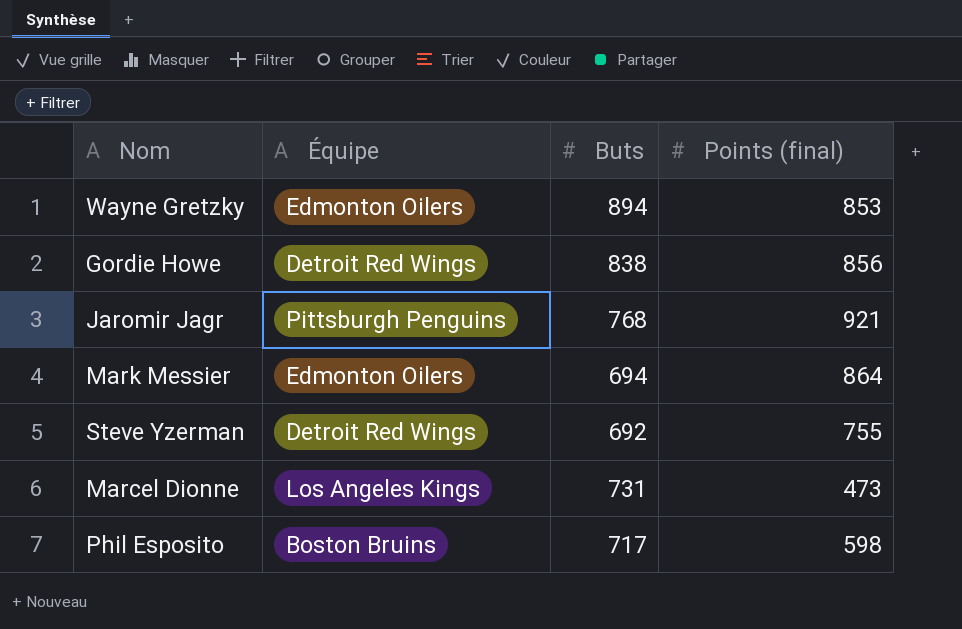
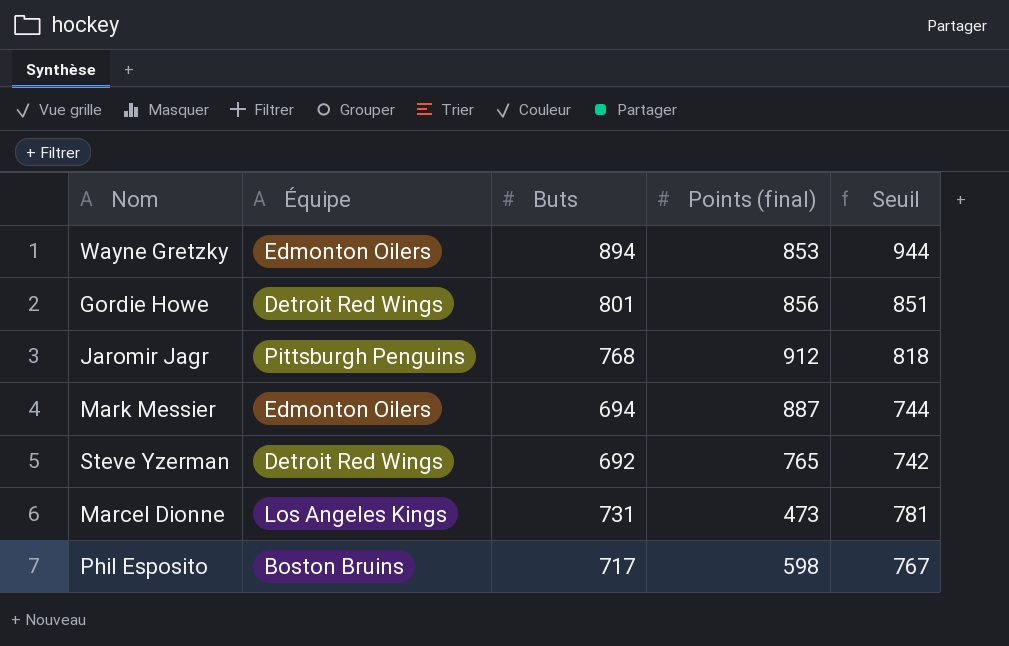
column Seuil | formula: none -> [Buts] + 50
Gordie Howe | Buts: 838 -> 801
Jaromir Jagr | Points (final): 921 -> 912
Mark Messier | Points (final): 864 -> 887
Steve Yzerman | Points (final): 755 -> 765

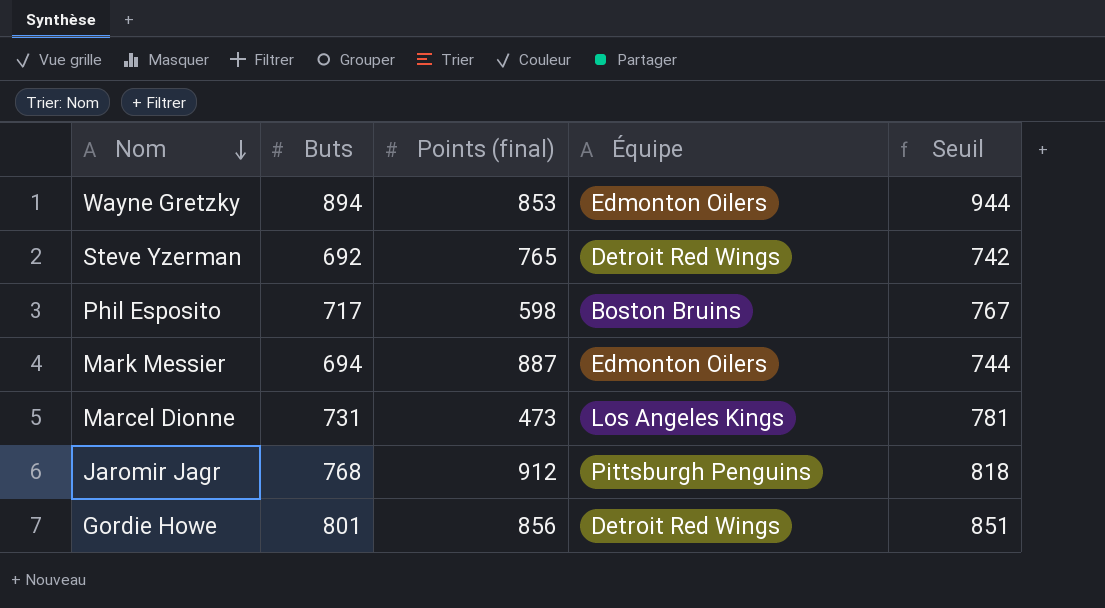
row order: none -> Nom descending
column Équipe | position: 2 -> 4

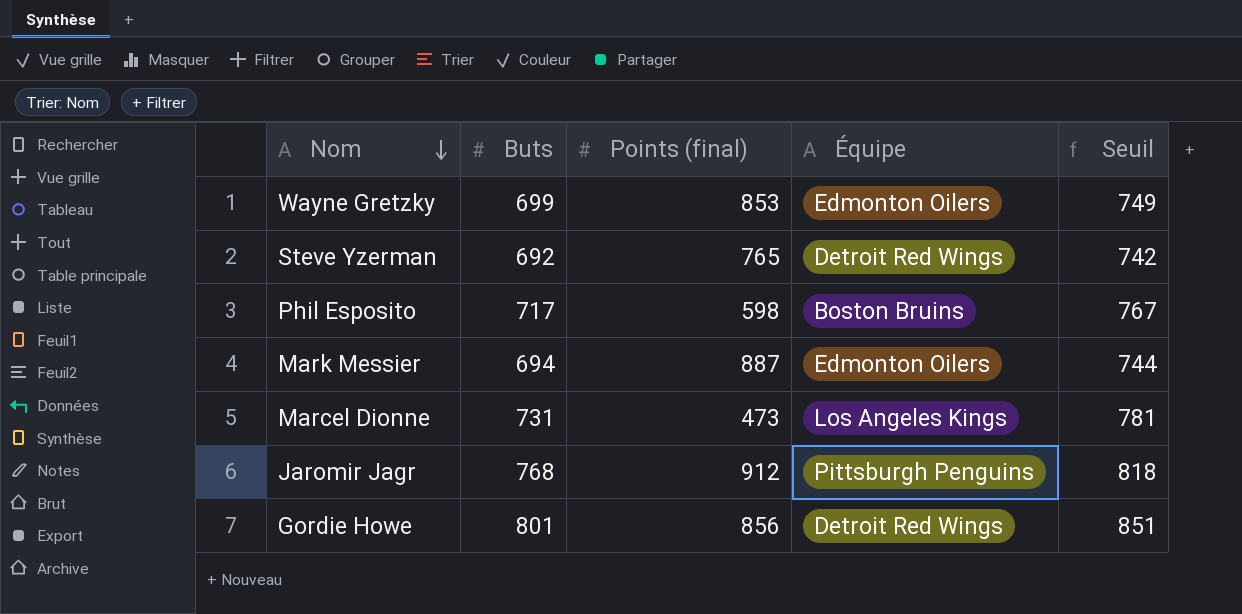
Wayne Gretzky | Buts: 894 -> 699
Wayne Gretzky | Seuil: 944 -> 749

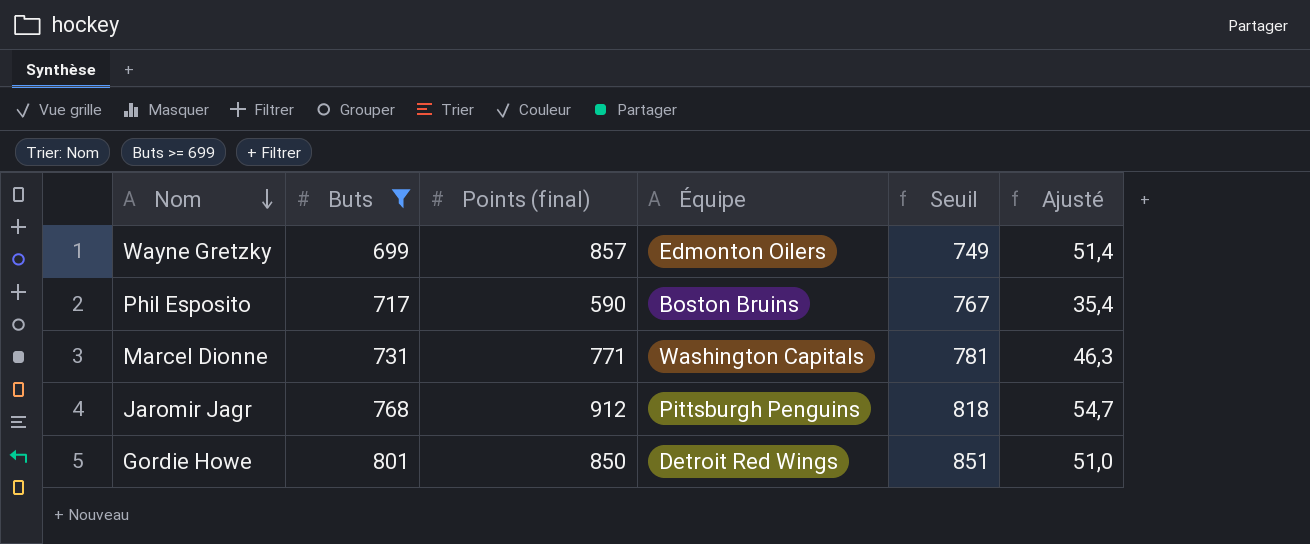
filter: none -> Buts >= 699
column Ajusté | formula: none -> [Points (final)] * 0,06
Wayne Gretzky | Points (final): 853 -> 857
Phil Esposito | Points (final): 598 -> 590
Marcel Dionne | Points (final): 473 -> 771
Marcel Dionne | Équipe: Los Angeles Kings -> Washington Capitals
Gordie Howe | Points (final): 856 -> 850

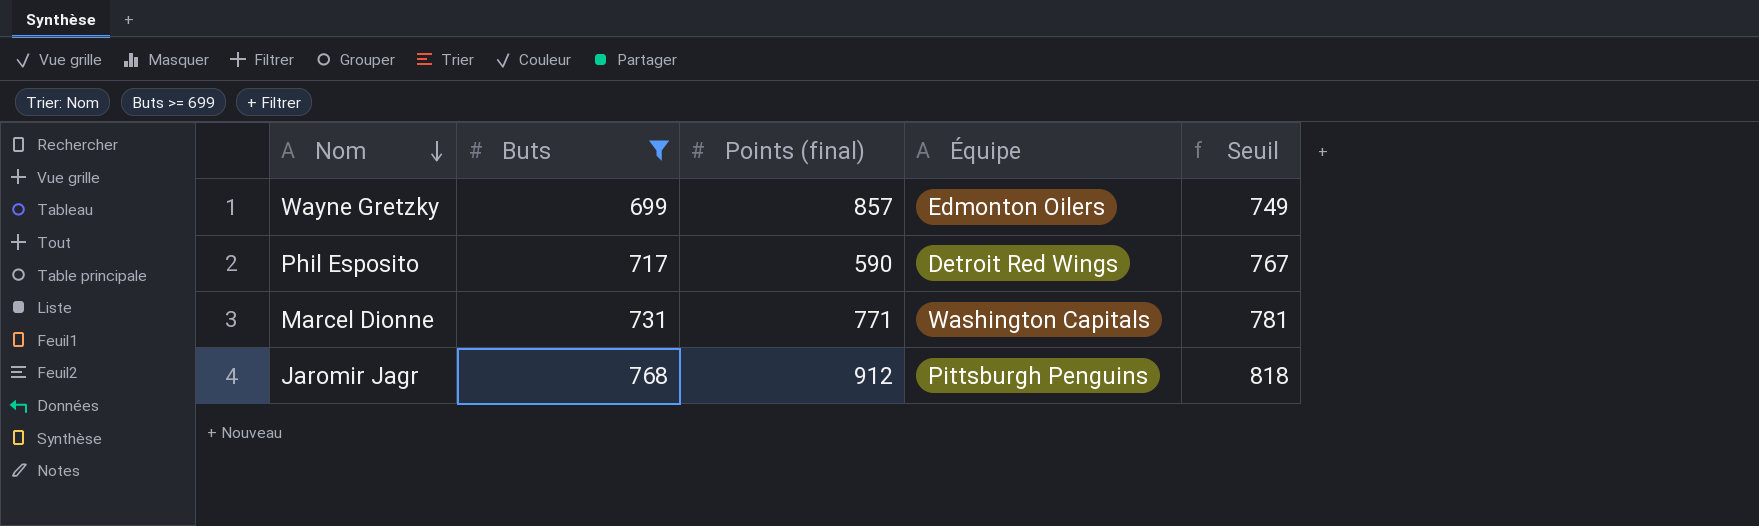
column Ajusté | formula: [Points (final)] * 0,06 -> none
row Gordie Howe: 801 | 850 | Detroit Red Wings | 851 | 51,0 -> none
Phil Esposito | Équipe: Boston Bruins -> Detroit Red Wings

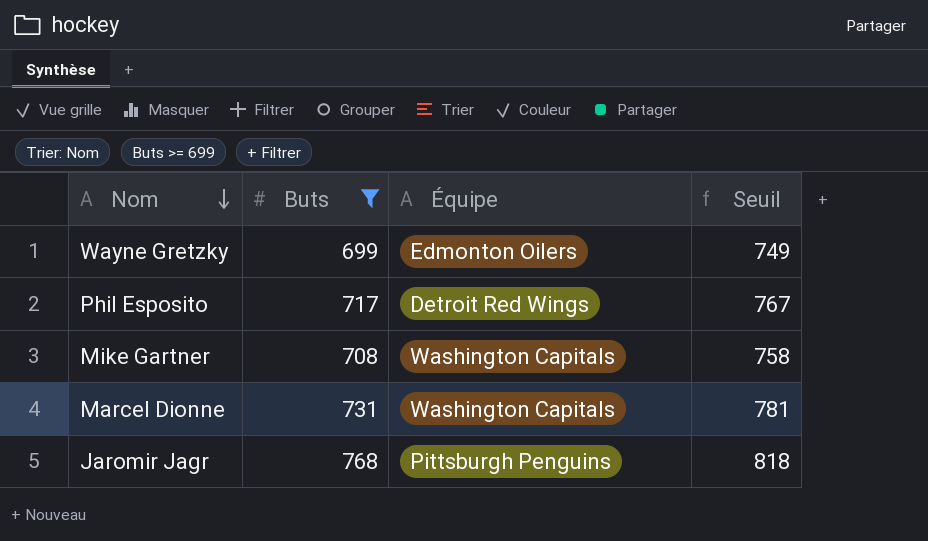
column Points (final) | position: 3 -> none
row Mike Gartner: none -> 708 | Washington Capitals | 758

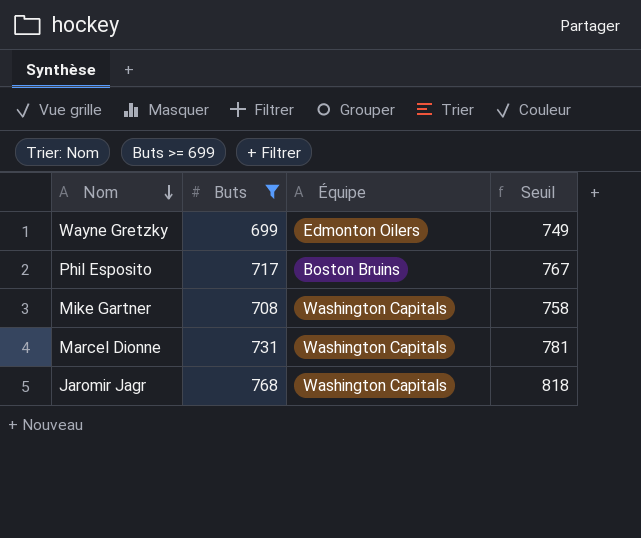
Phil Esposito | Équipe: Detroit Red Wings -> Boston Bruins
Jaromir Jagr | Équipe: Pittsburgh Penguins -> Washington Capitals

